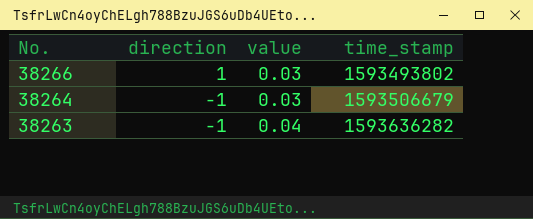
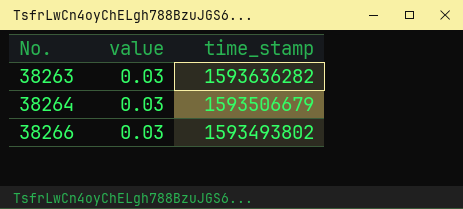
row order: No. descending -> No. ascending
column direction | position: 2 -> none
38263 | value: 0.04 -> 0.03

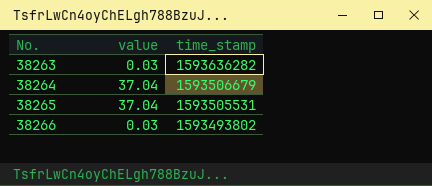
38264 | value: 0.03 -> 37.04
row 38265: none -> 37.04 | 1593505531

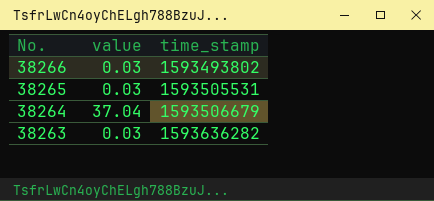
row order: No. ascending -> No. descending
38265 | value: 37.04 -> 0.03

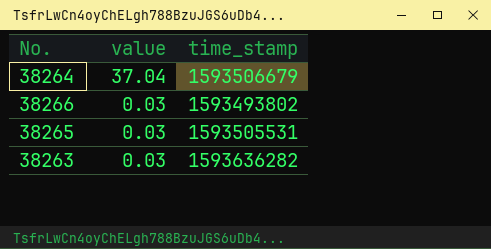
row order: No. descending -> value descending

